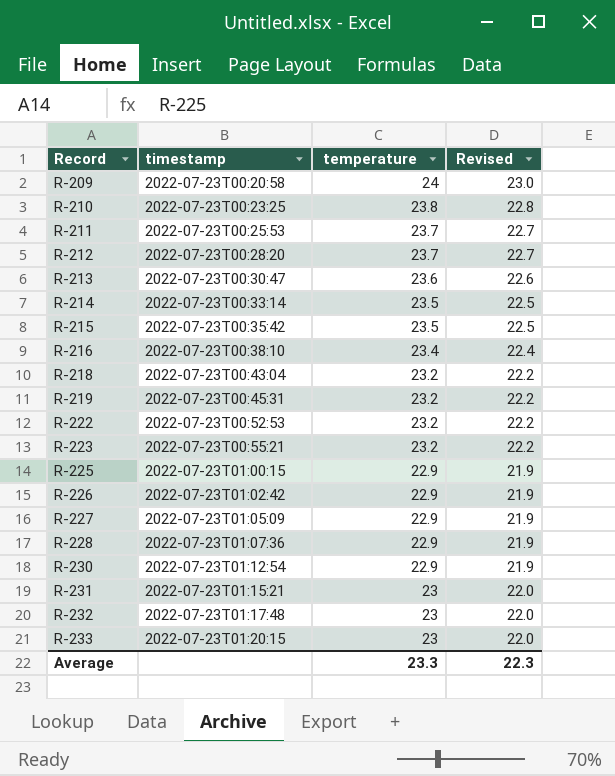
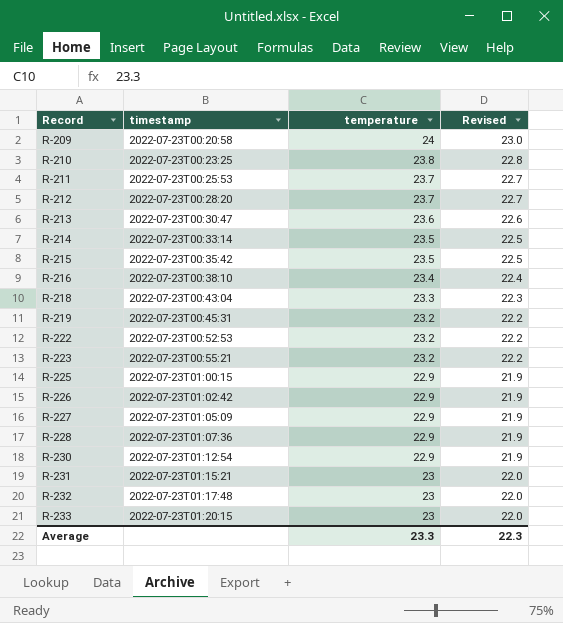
R-218 | temperature: 23.2 -> 23.3
R-218 | Revised: 22.2 -> 22.3

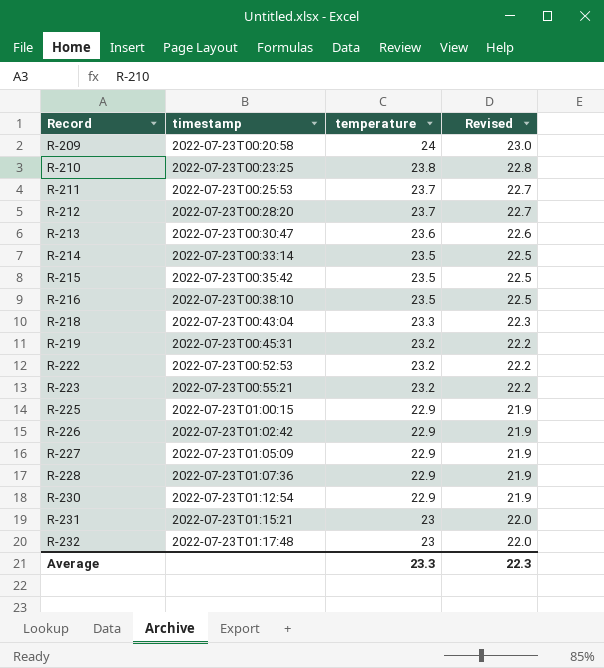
row R-233: 2022-07-23T01:20:15 | 23 | 22.0 -> none
R-216 | temperature: 23.4 -> 23.5
R-216 | Revised: 22.4 -> 22.5

